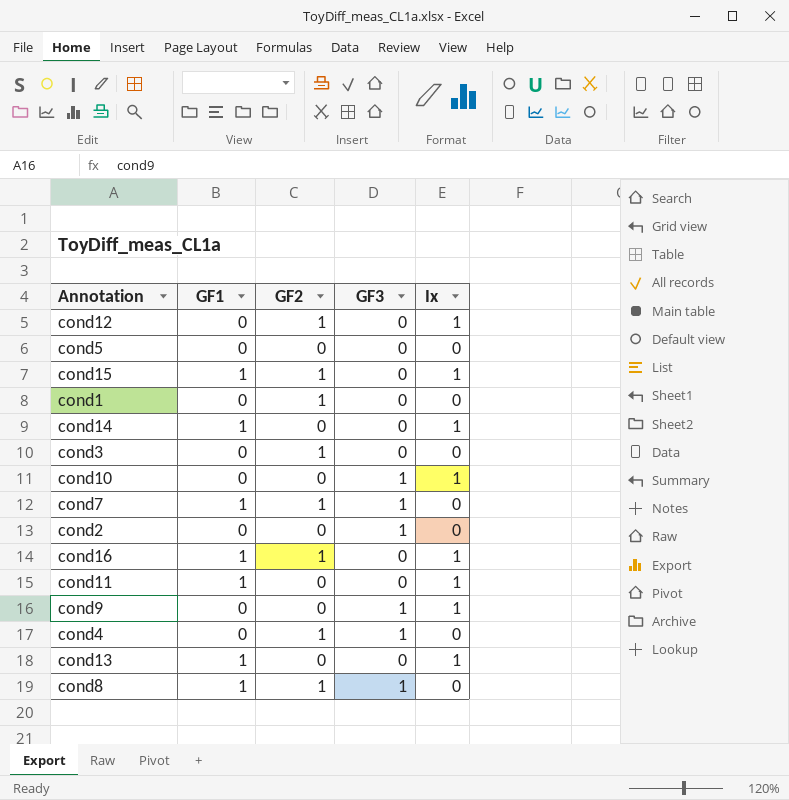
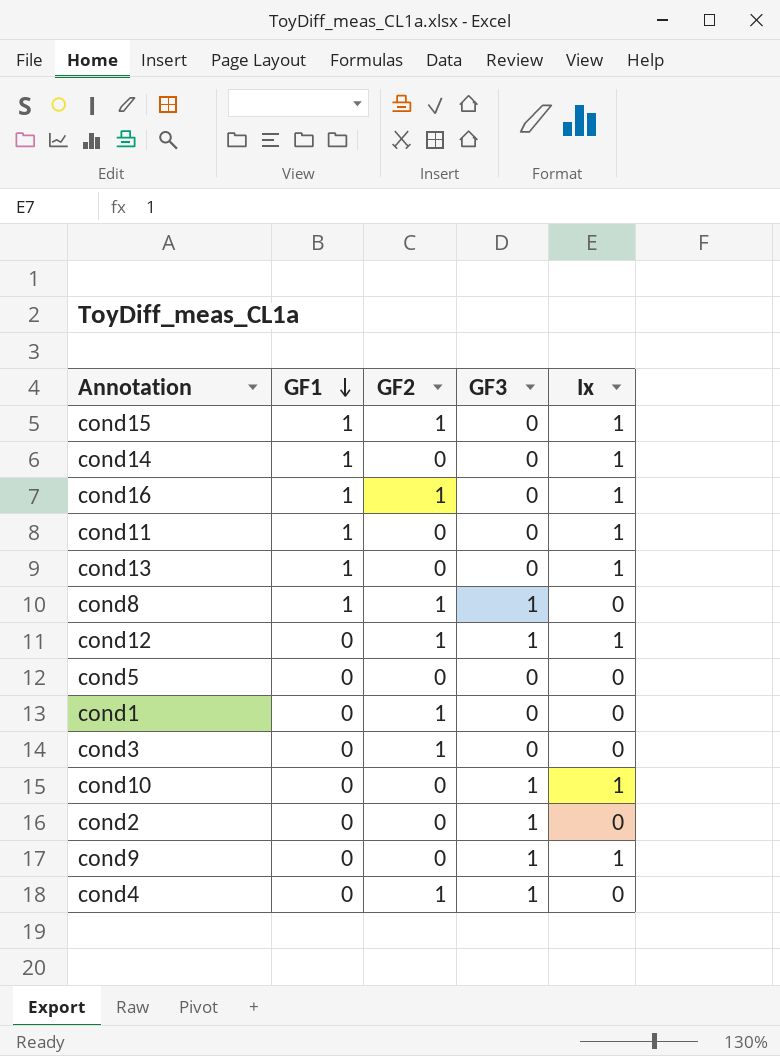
row order: none -> GF1 descending
row cond7: 1 | 1 | 1 | 0 -> none
cond12 | GF3: 0 -> 1

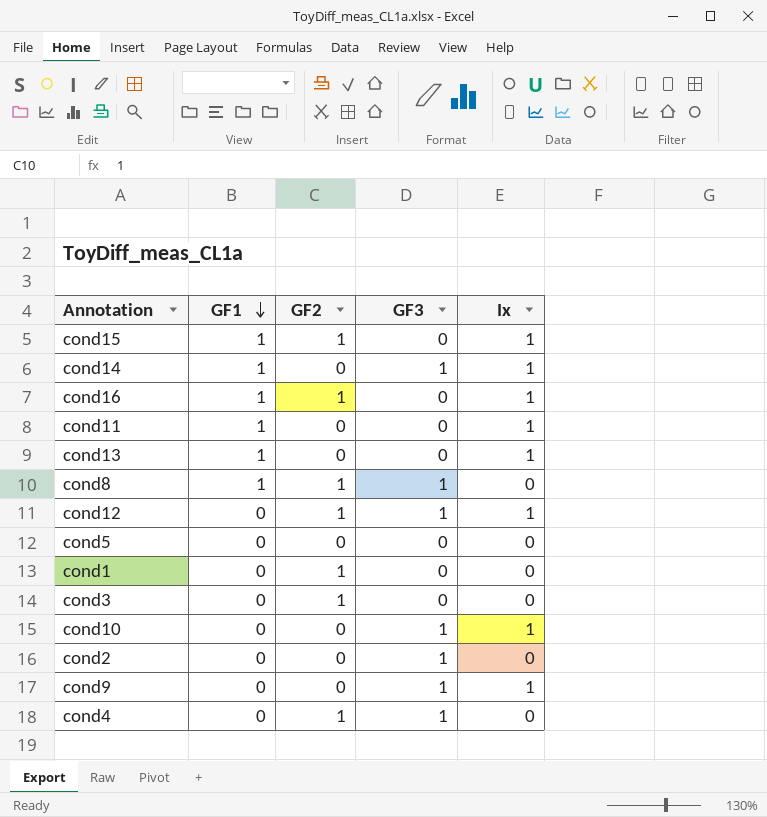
cond14 | GF3: 0 -> 1

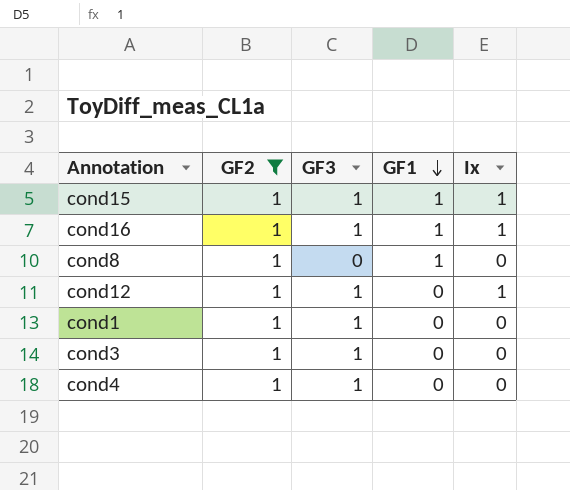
filter: none -> GF2 = 1
column GF1 | position: 2 -> 4
cond15 | GF3: 0 -> 1
cond16 | GF3: 0 -> 1
cond8 | GF3: 1 -> 0
cond1 | GF3: 0 -> 1
cond3 | GF3: 0 -> 1

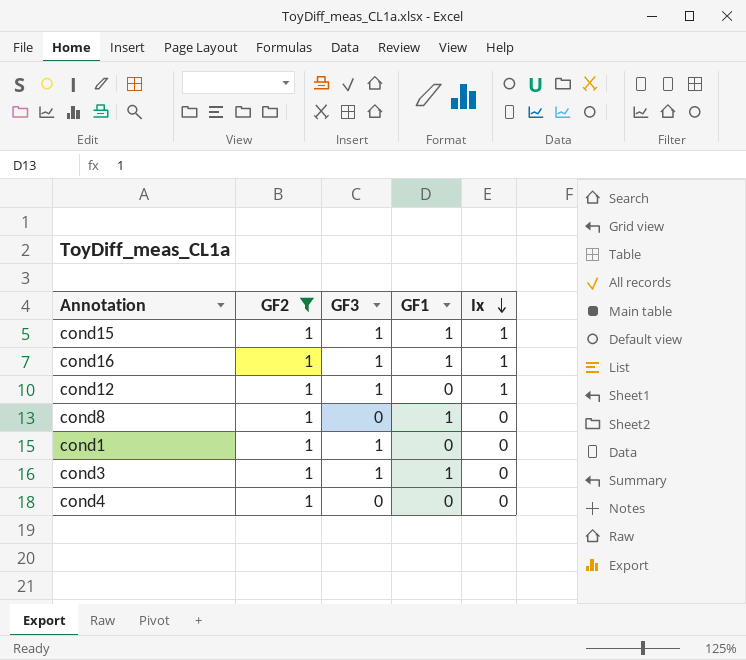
row order: GF1 descending -> Ix descending
cond3 | GF1: 0 -> 1
cond4 | GF3: 1 -> 0

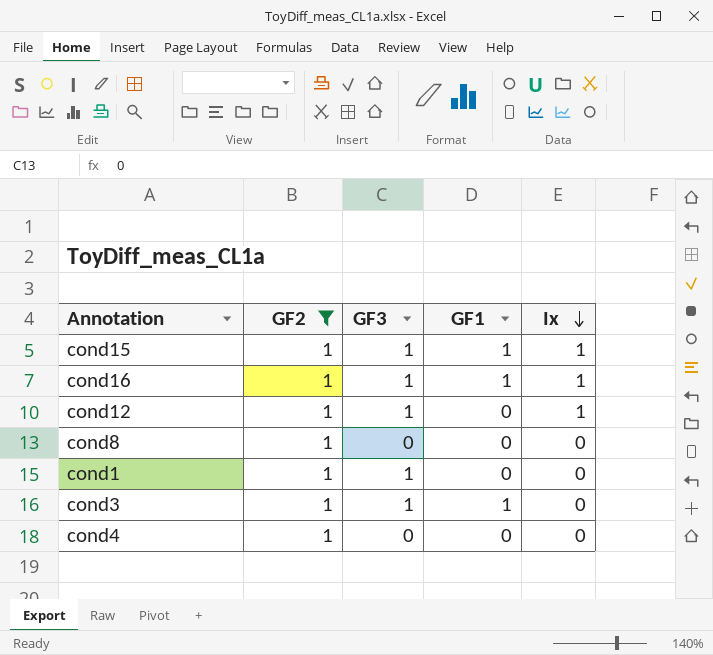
cond8 | GF1: 1 -> 0

